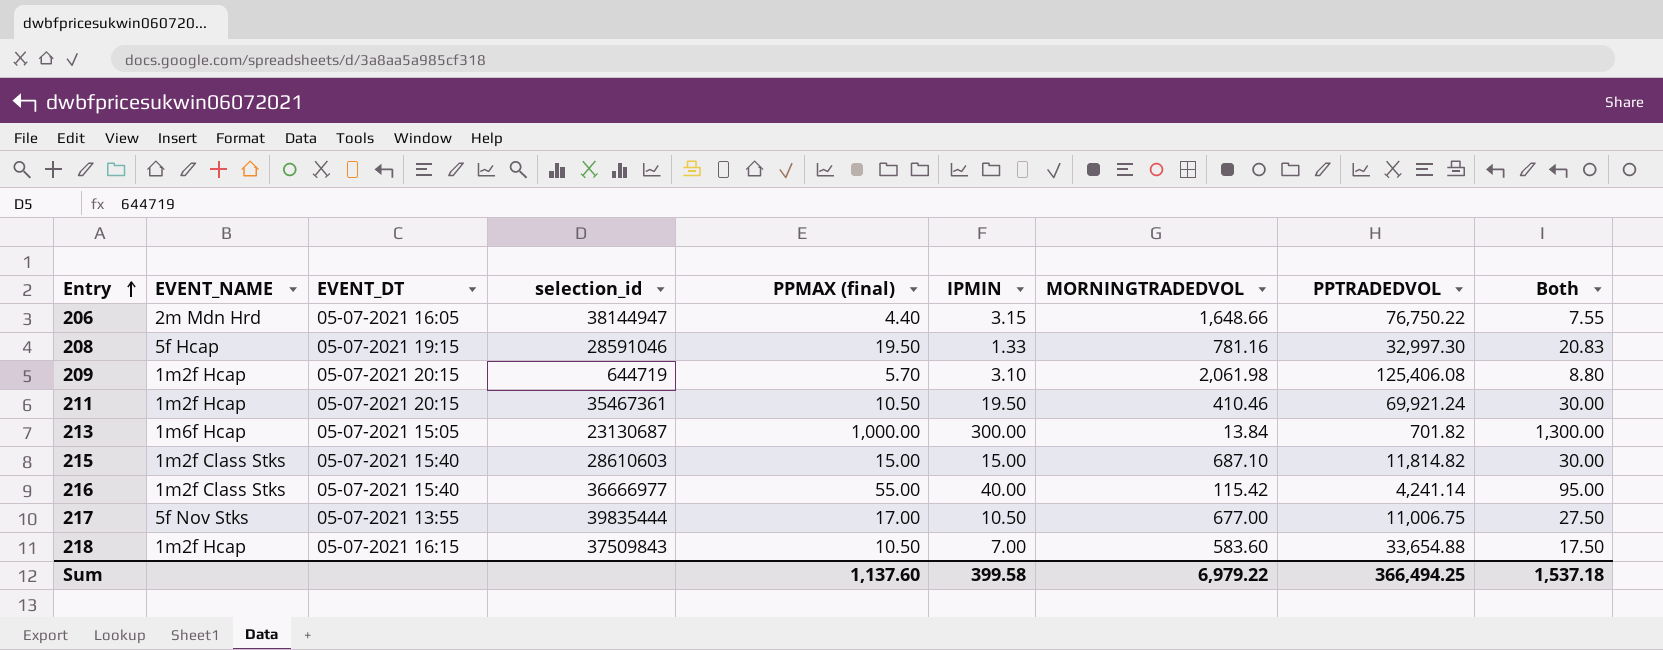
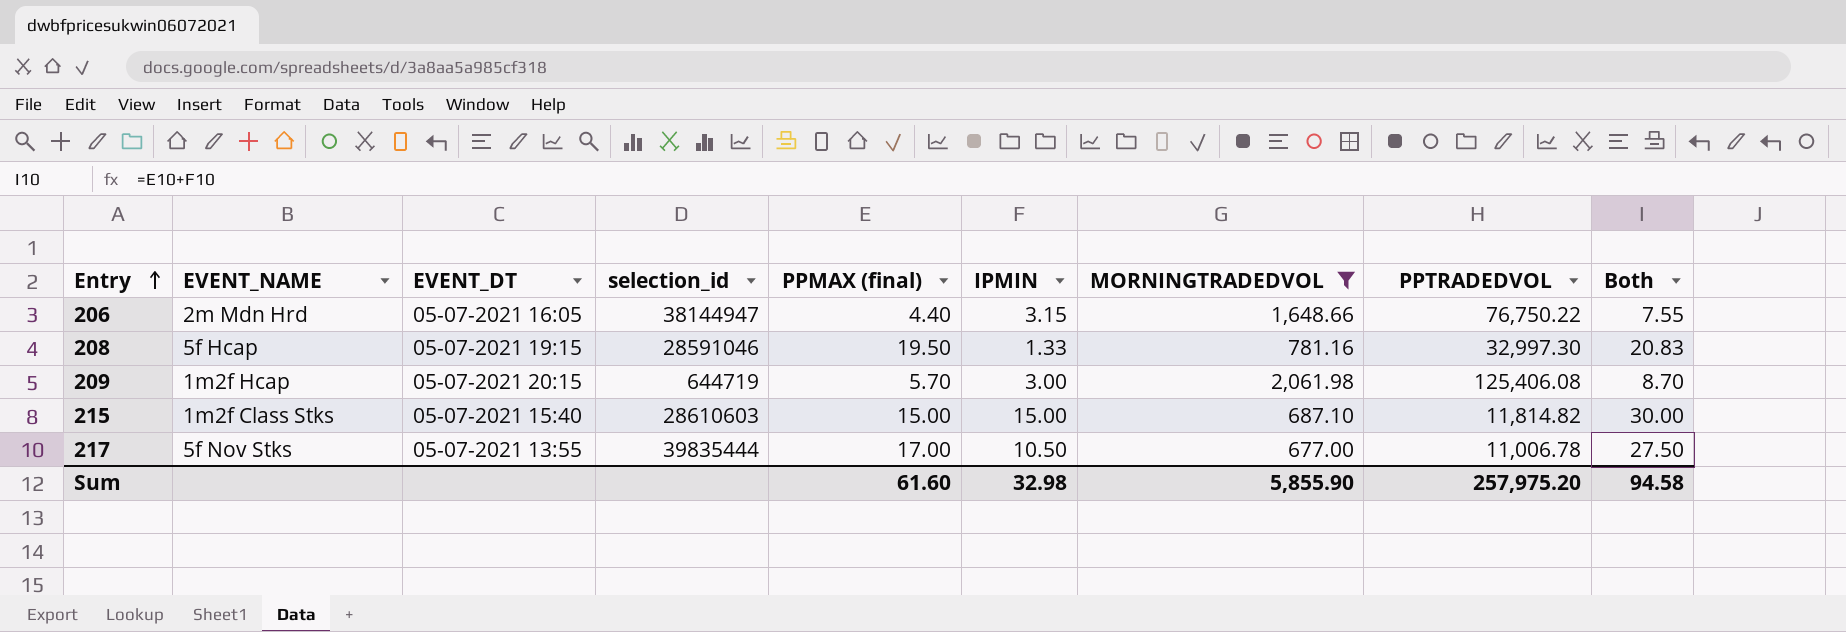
filter: none -> MORNINGTRADEDVOL >= 677.00
209 | IPMIN: 3.10 -> 3.00
209 | Both: 8.80 -> 8.70
217 | PPTRADEDVOL: 11,006.75 -> 11,006.78
Sum | PPMAX (final): 1,137.60 -> 61.60
Sum | IPMIN: 399.58 -> 32.98
Sum | MORNINGTRADEDVOL: 6,979.22 -> 5,855.90
Sum | PPTRADEDVOL: 366,494.25 -> 257,975.20
Sum | Both: 1,537.18 -> 94.58

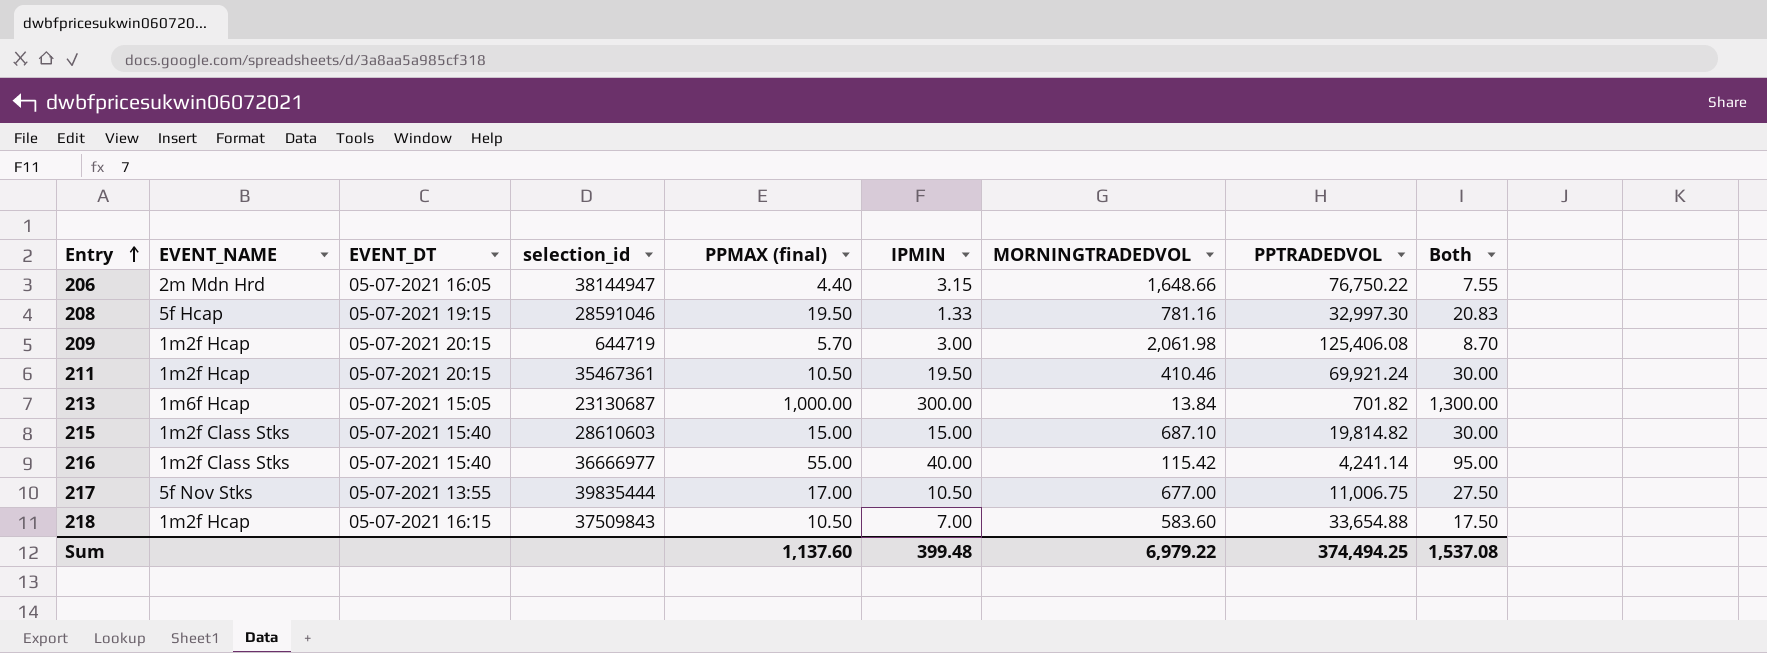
filter: MORNINGTRADEDVOL >= 677.00 -> none
215 | PPTRADEDVOL: 11,814.82 -> 19,814.82
217 | PPTRADEDVOL: 11,006.78 -> 11,006.75
Sum | PPMAX (final): 61.60 -> 1,137.60
Sum | IPMIN: 32.98 -> 399.48
Sum | MORNINGTRADEDVOL: 5,855.90 -> 6,979.22
Sum | PPTRADEDVOL: 257,975.20 -> 374,494.25
Sum | Both: 94.58 -> 1,537.08

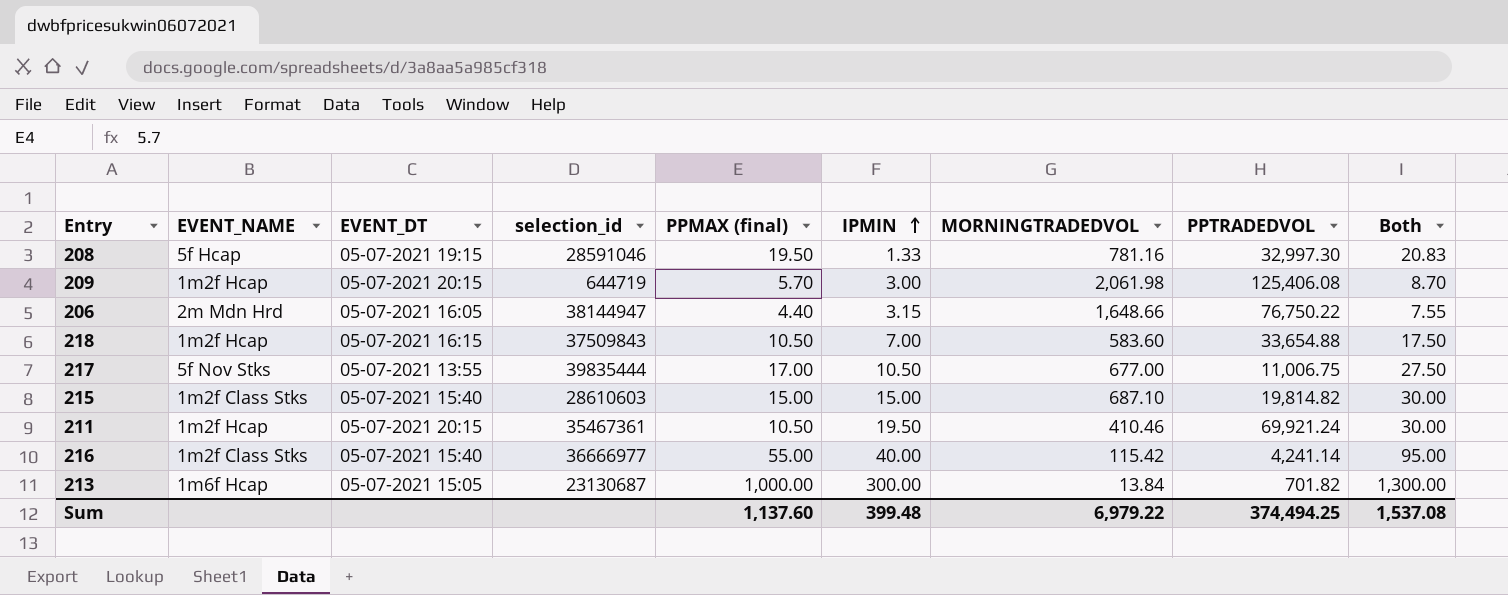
row order: Entry ascending -> IPMIN ascending

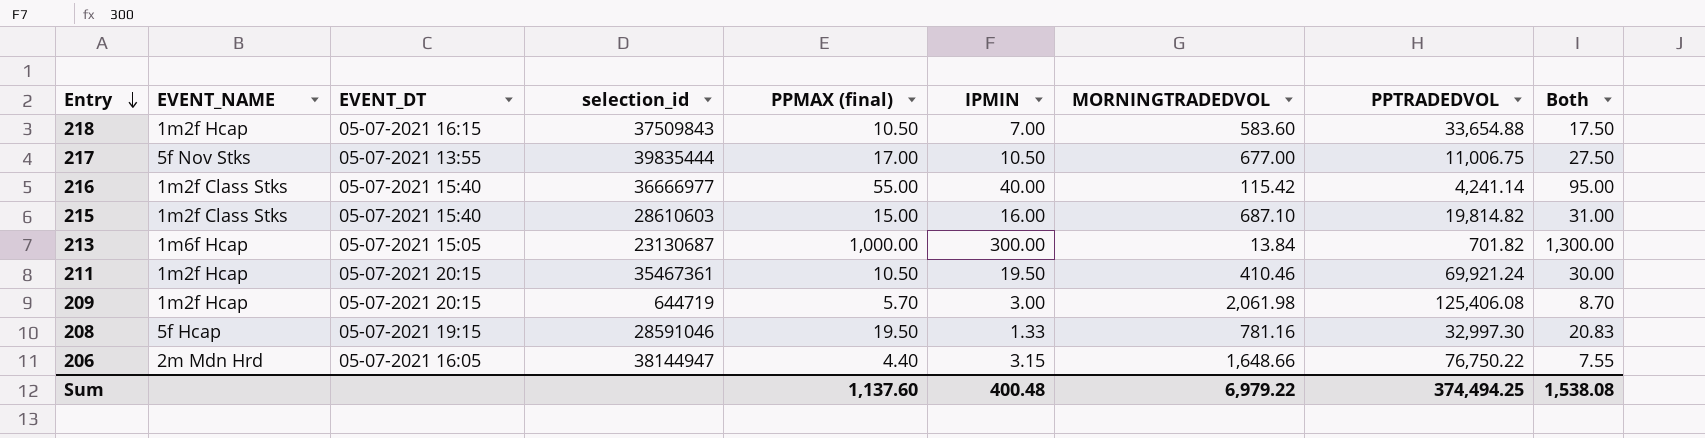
row order: IPMIN ascending -> Entry descending
215 | IPMIN: 15.00 -> 16.00
215 | Both: 30.00 -> 31.00
Sum | IPMIN: 399.48 -> 400.48
Sum | Both: 1,537.08 -> 1,538.08

